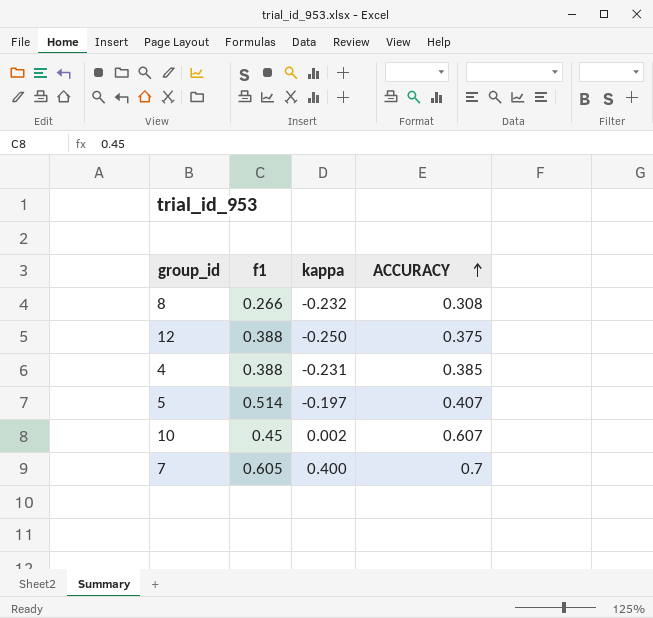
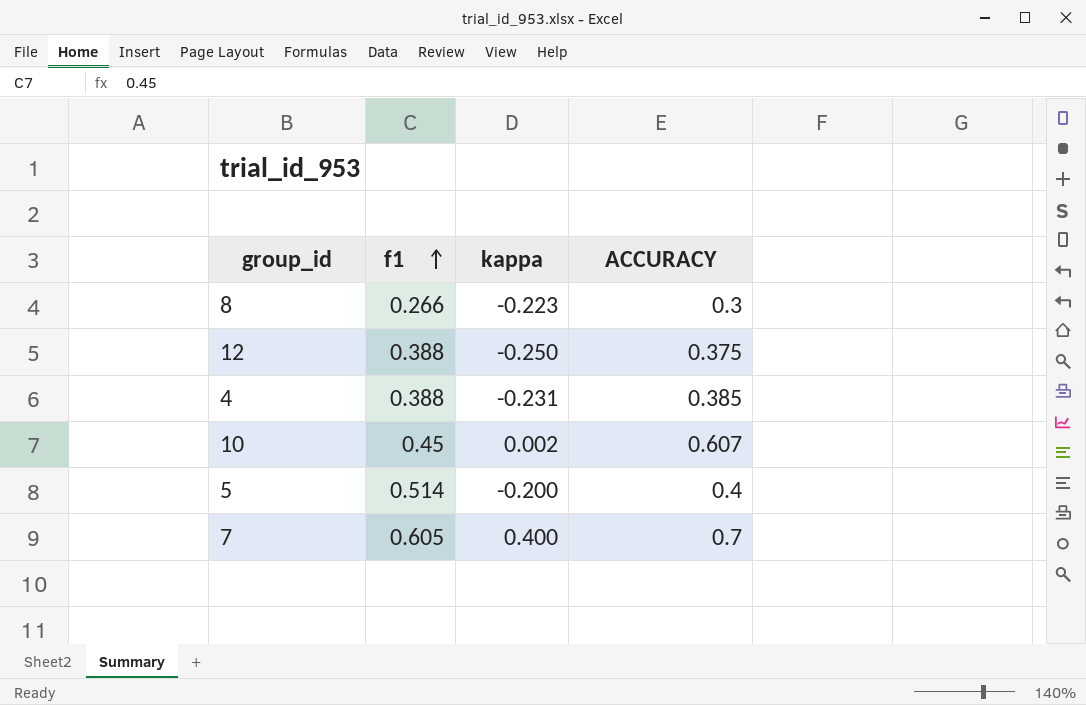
row order: ACCURACY ascending -> f1 ascending
8 | kappa: -0.232 -> -0.223
8 | ACCURACY: 0.308 -> 0.3
5 | kappa: -0.197 -> -0.200
5 | ACCURACY: 0.407 -> 0.4

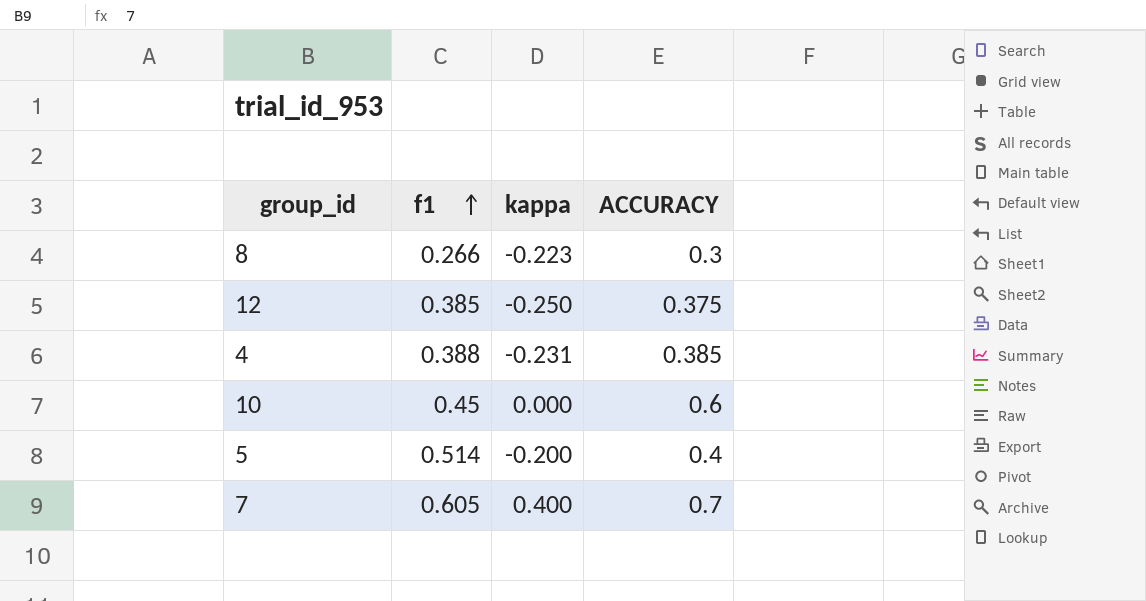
12 | f1: 0.388 -> 0.385
10 | kappa: 0.002 -> 0.000
10 | ACCURACY: 0.607 -> 0.6

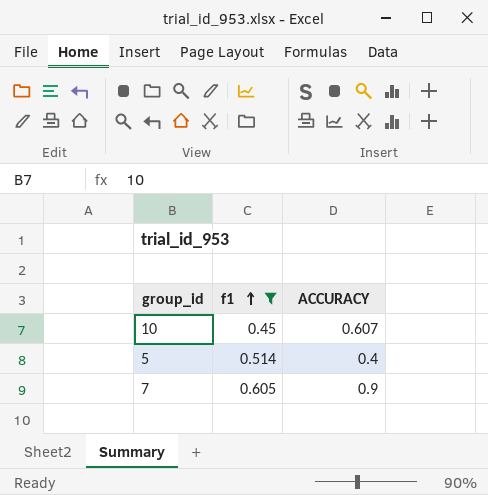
filter: none -> f1 >= 0.45
column kappa | position: 3 -> none
10 | ACCURACY: 0.6 -> 0.607
7 | ACCURACY: 0.7 -> 0.9

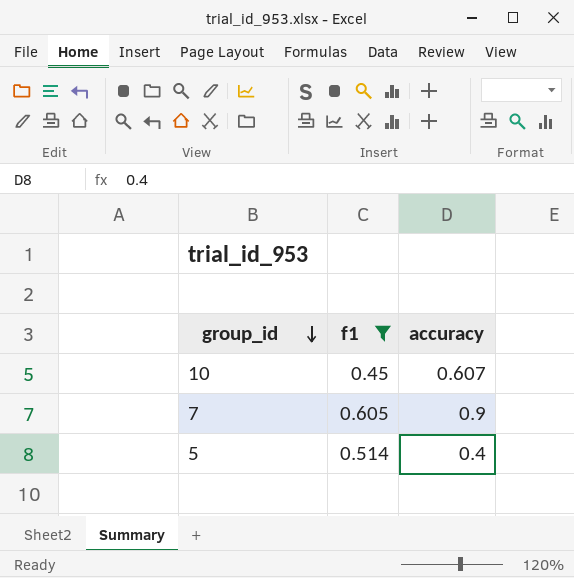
row order: f1 ascending -> group_id descending
column name: ACCURACY -> accuracy

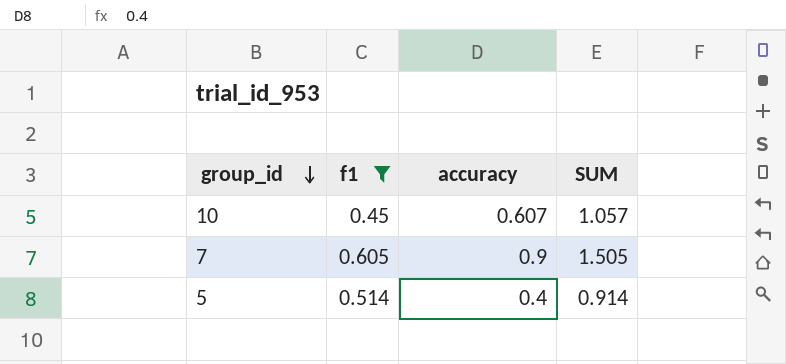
column SUM | formula: none -> [f1] + [accuracy]

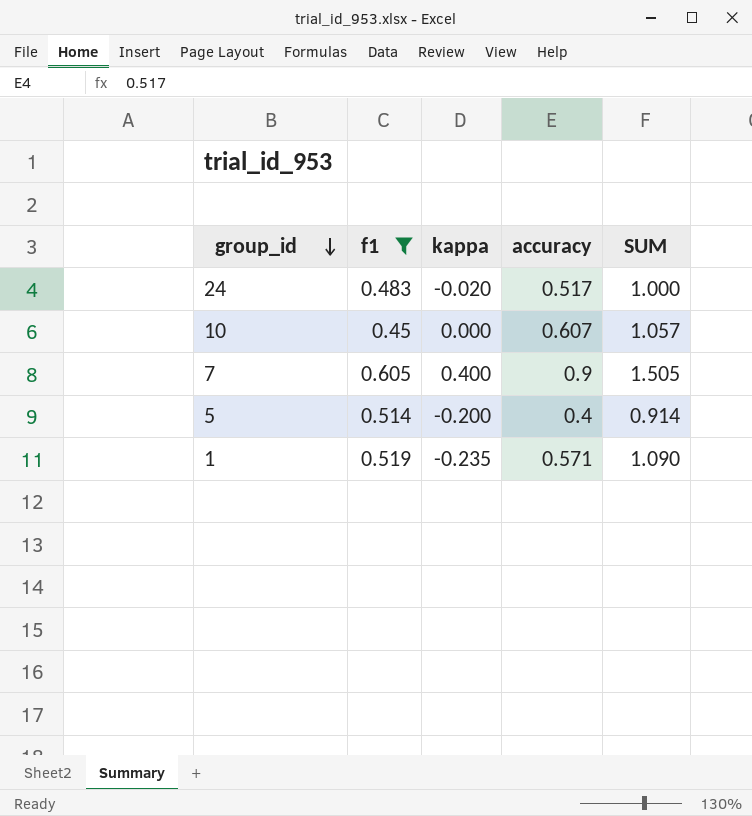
column kappa | position: none -> 3
row 24: none -> 0.483 | -0.020 | 0.517 | 1.000
row 1: none -> 0.519 | -0.235 | 0.571 | 1.090

